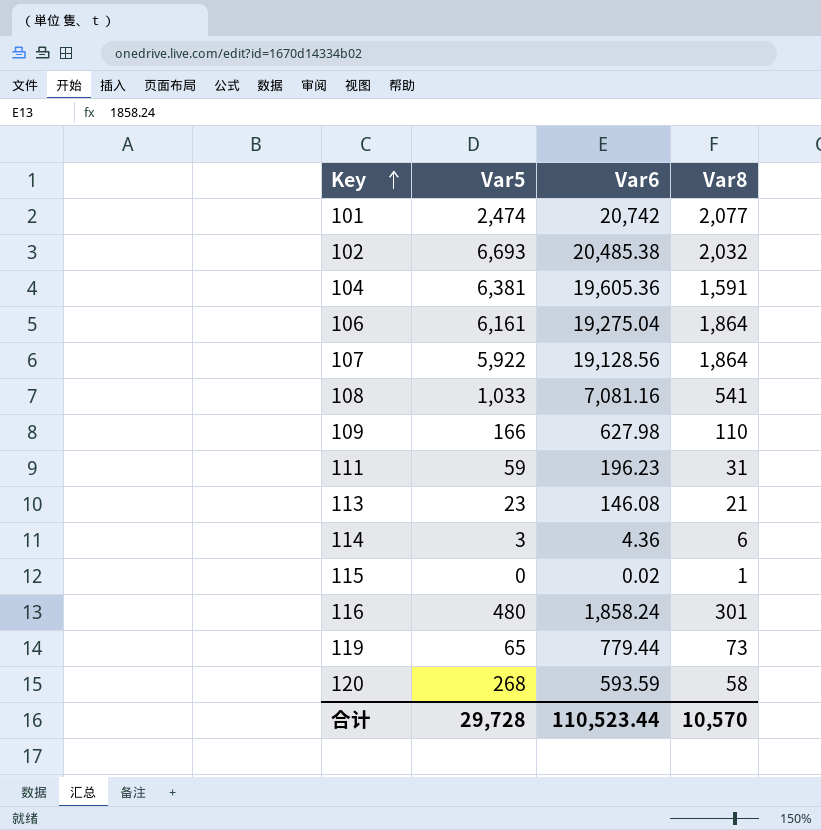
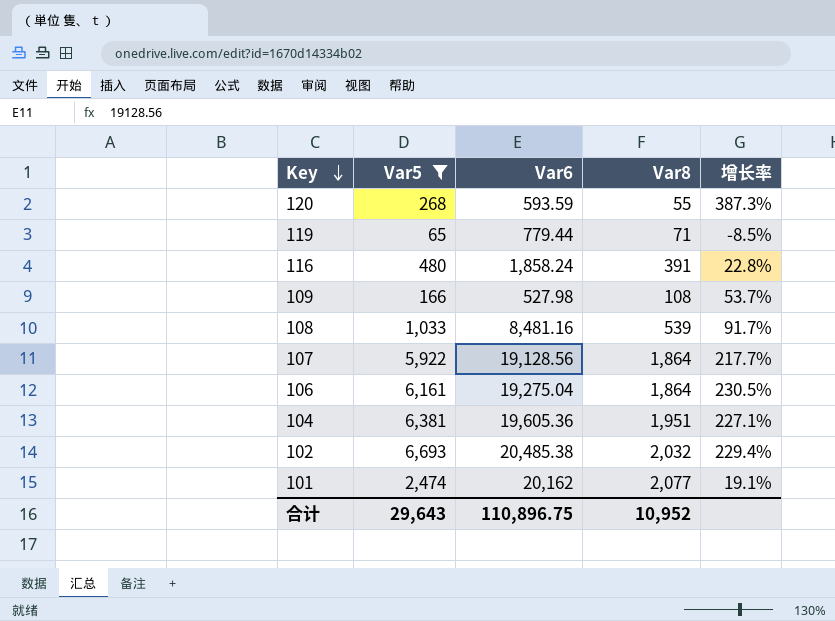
filter: none -> Var5 >= 65
row order: Key ascending -> Key descending
column 增长率 | formula: none -> ([Var5] - [Var8]) / [Var8]
120 | Var8: 58 -> 55
119 | Var8: 73 -> 71
116 | Var8: 301 -> 391
109 | Var6: 627.98 -> 527.98
109 | Var8: 110 -> 108
108 | Var6: 7,081.16 -> 8,481.16
108 | Var8: 541 -> 539
104 | Var8: 1,591 -> 1,951
101 | Var6: 20,742 -> 20,162
合计 | Var5: 29,728 -> 29,643
合计 | Var6: 110,523.44 -> 110,896.75
合计 | Var8: 10,570 -> 10,952

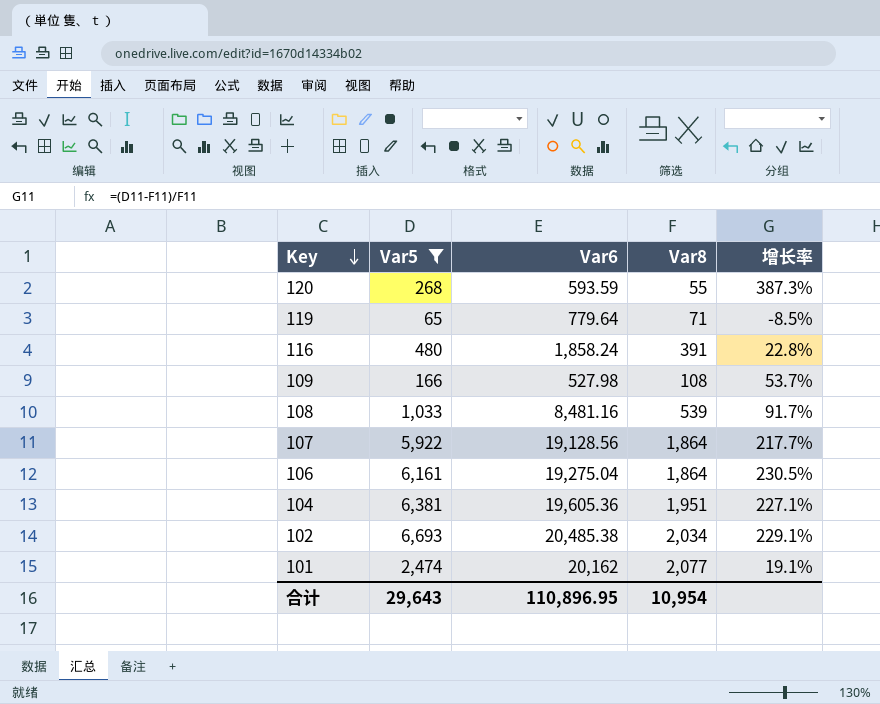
119 | Var6: 779.44 -> 779.64
102 | Var8: 2,032 -> 2,034
102 | 增长率: 229.4% -> 229.1%
合计 | Var6: 110,896.75 -> 110,896.95
合计 | Var8: 10,952 -> 10,954

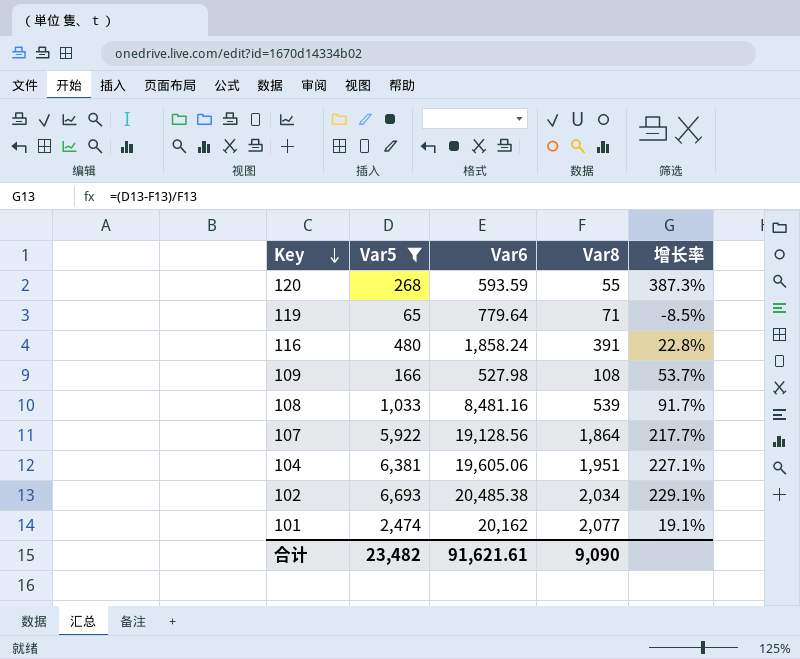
row 106: 6,161 | 19,275.04 | 1,864 | 230.5% -> none
104 | Var6: 19,605.36 -> 19,605.06
合计 | Var5: 29,643 -> 23,482
合计 | Var6: 110,896.95 -> 91,621.61
合计 | Var8: 10,954 -> 9,090

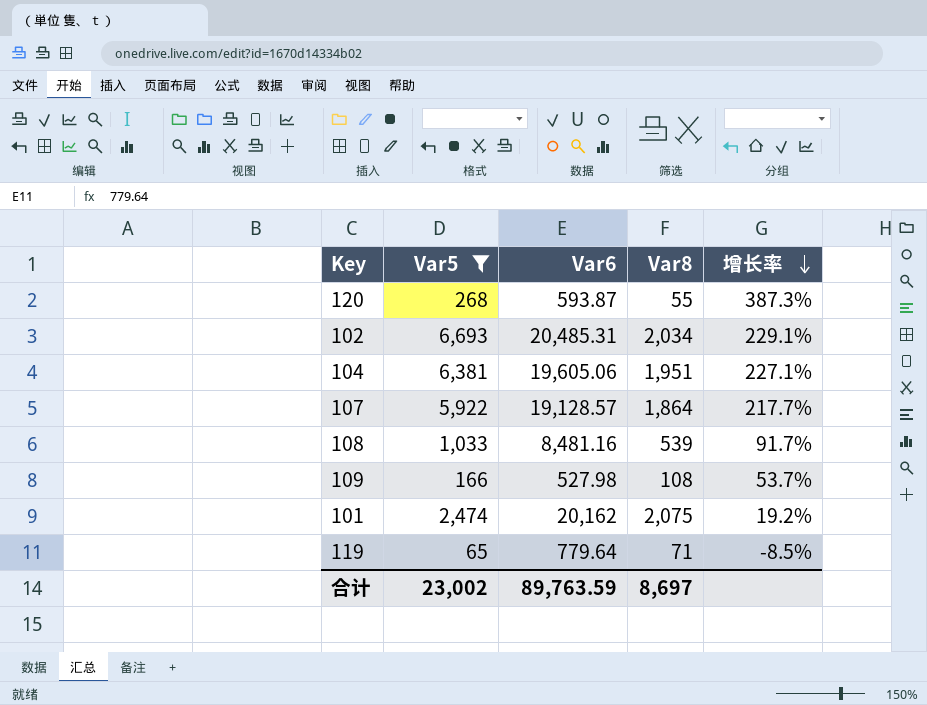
row order: Key descending -> 增长率 descending
row 116: 480 | 1,858.24 | 391 | 22.8% -> none
120 | Var6: 593.59 -> 593.87
102 | Var6: 20,485.38 -> 20,485.31
107 | Var6: 19,128.56 -> 19,128.57
101 | Var8: 2,077 -> 2,075
101 | 增长率: 19.1% -> 19.2%
合计 | Var5: 23,482 -> 23,002
合计 | Var6: 91,621.61 -> 89,763.59
合计 | Var8: 9,090 -> 8,697

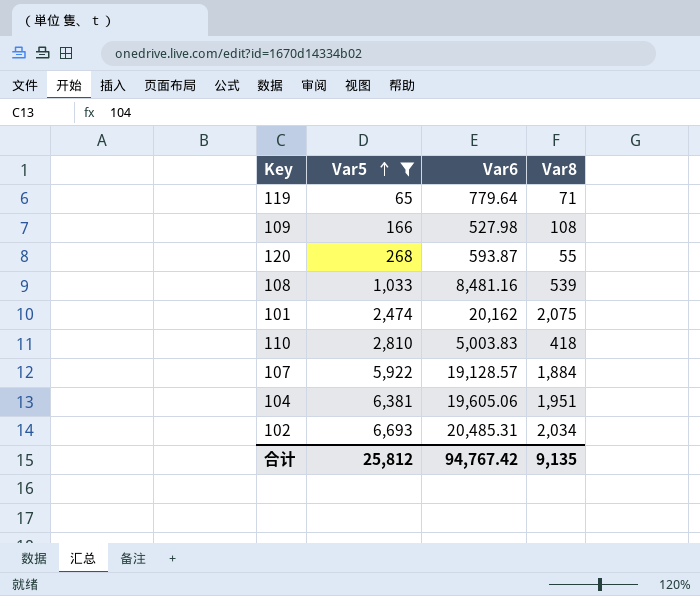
row order: 增长率 descending -> Var5 ascending
column 增长率 | formula: ([Var5] - [Var8]) / [Var8] -> none
row 110: none -> 2,810 | 5,003.83 | 418
107 | Var8: 1,864 -> 1,884
合计 | Var5: 23,002 -> 25,812
合计 | Var6: 89,763.59 -> 94,767.42
合计 | Var8: 8,697 -> 9,135

